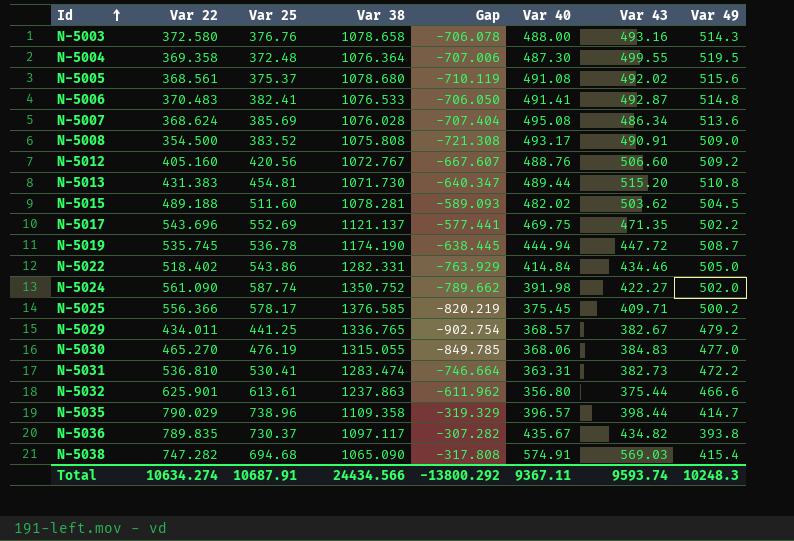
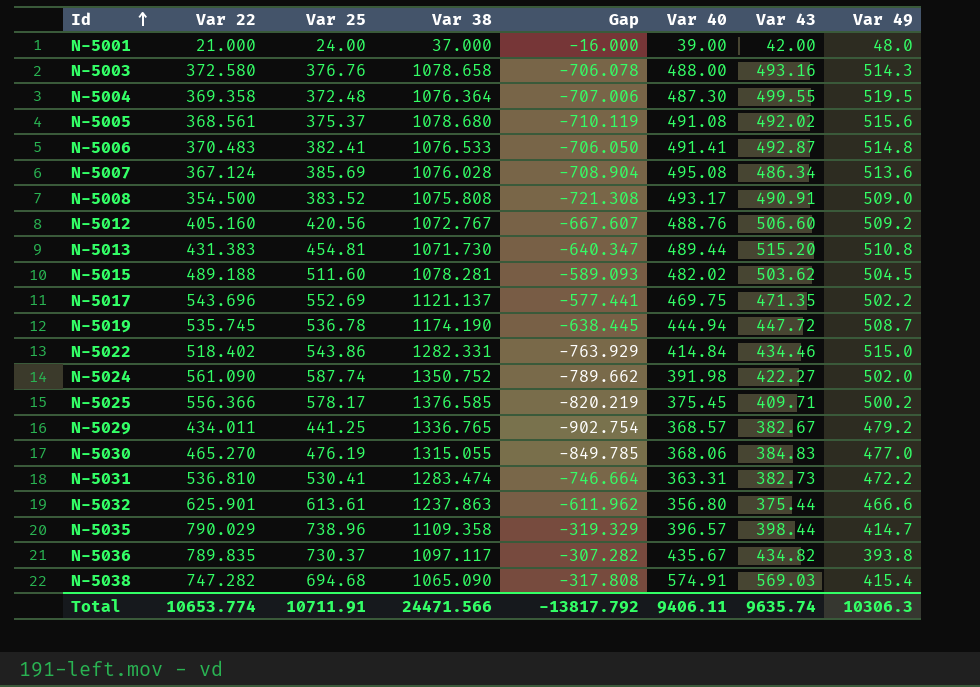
row N-5001: none -> 21.000 | 24.00 | 37.000 | -16.000 | 39.00 | 42.00 | 48.0
N-5007 | Var 22: 368.624 -> 367.124
N-5007 | Gap: -707.404 -> -708.904
N-5022 | Var 49: 505.0 -> 515.0
Total | Var 22: 10634.274 -> 10653.774
Total | Var 25: 10687.91 -> 10711.91
Total | Var 38: 24434.566 -> 24471.566
Total | Gap: -13800.292 -> -13817.792
Total | Var 40: 9367.11 -> 9406.11
Total | Var 43: 9593.74 -> 9635.74
Total | Var 49: 10248.3 -> 10306.3

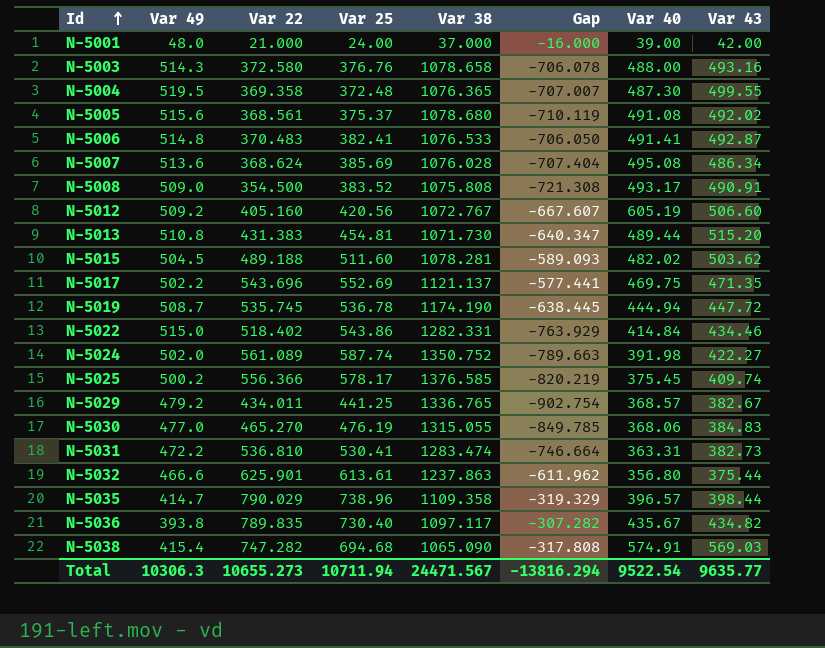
column Var 49 | position: 8 -> 2
N-5004 | Var 38: 1076.364 -> 1076.365
N-5004 | Gap: -707.006 -> -707.007
N-5007 | Var 22: 367.124 -> 368.624
N-5007 | Gap: -708.904 -> -707.404
N-5012 | Var 40: 488.76 -> 605.19
N-5024 | Var 22: 561.090 -> 561.089
N-5024 | Gap: -789.662 -> -789.663
N-5025 | Var 43: 409.71 -> 409.74
N-5036 | Var 25: 730.37 -> 730.40
Total | Var 22: 10653.774 -> 10655.273
Total | Var 25: 10711.91 -> 10711.94
Total | Var 38: 24471.566 -> 24471.567
Total | Gap: -13817.792 -> -13816.294
Total | Var 40: 9406.11 -> 9522.54
Total | Var 43: 9635.74 -> 9635.77

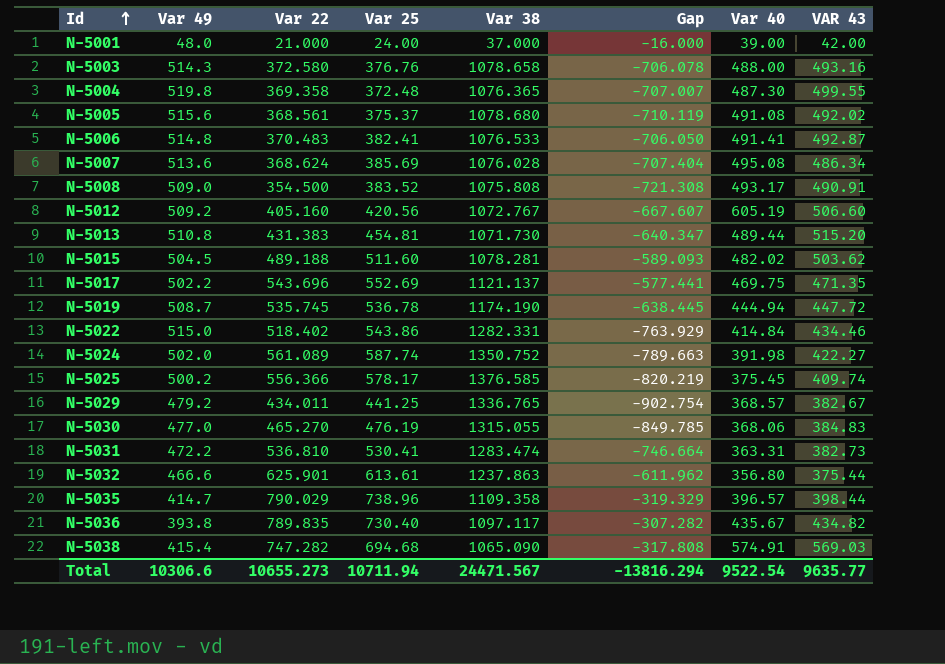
column name: Var 43 -> VAR 43
N-5004 | Var 49: 519.5 -> 519.8
Total | Var 49: 10306.3 -> 10306.6

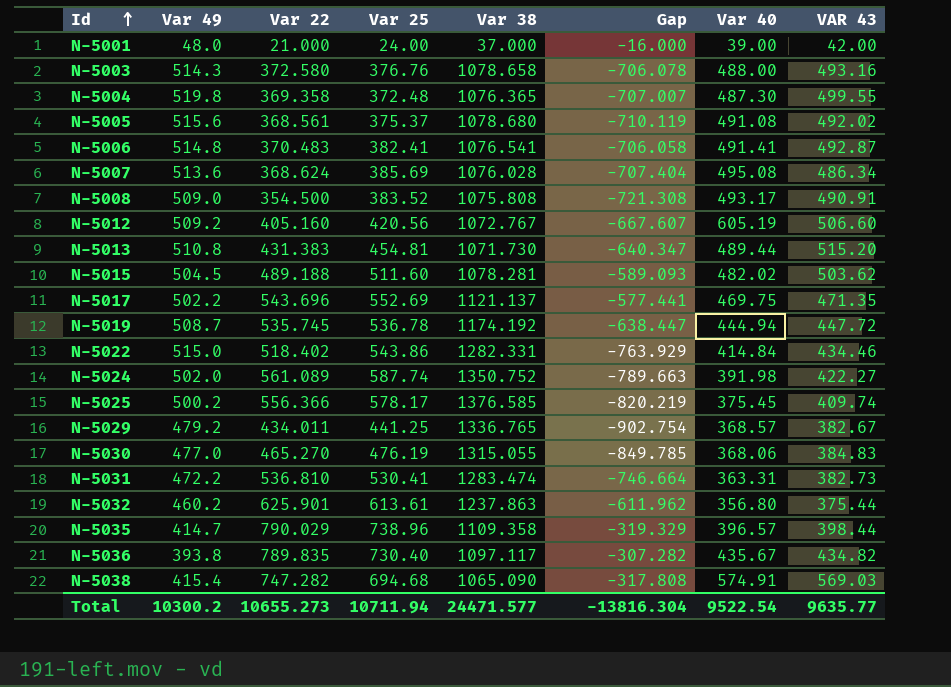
N-5006 | Var 38: 1076.533 -> 1076.541
N-5006 | Gap: -706.050 -> -706.058
N-5019 | Var 38: 1174.190 -> 1174.192
N-5019 | Gap: -638.445 -> -638.447
N-5032 | Var 49: 466.6 -> 460.2
Total | Var 49: 10306.6 -> 10300.2
Total | Var 38: 24471.567 -> 24471.577
Total | Gap: -13816.294 -> -13816.304

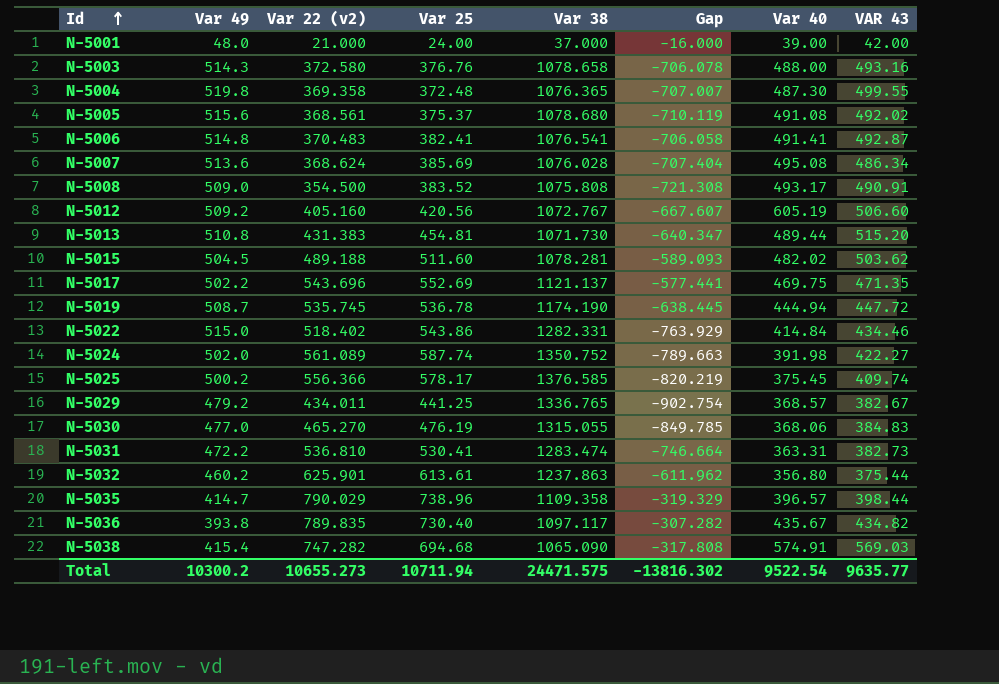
column name: Var 22 -> Var 22 (v2)
N-5019 | Var 38: 1174.192 -> 1174.190
N-5019 | Gap: -638.447 -> -638.445
Total | Var 38: 24471.577 -> 24471.575
Total | Gap: -13816.304 -> -13816.302

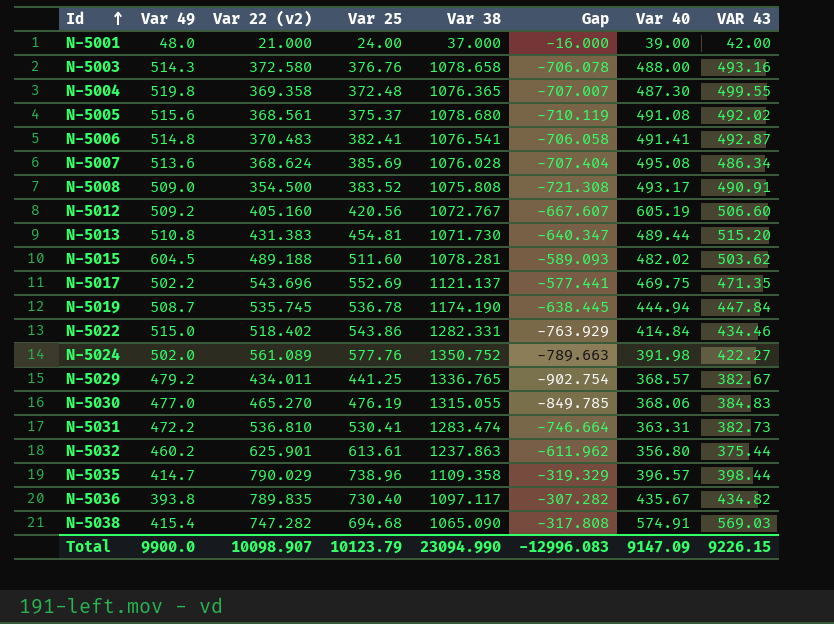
row N-5025: 500.2 | 556.366 | 578.17 | 1376.585 | -820.219 | 375.45 | 409.74 -> none
N-5015 | Var 49: 504.5 -> 604.5
N-5019 | VAR 43: 447.72 -> 447.84
N-5024 | Var 25: 587.74 -> 577.76
Total | Var 49: 10300.2 -> 9900.0
Total | Var 22 (v2): 10655.273 -> 10098.907
Total | Var 25: 10711.94 -> 10123.79
Total | Var 38: 24471.575 -> 23094.990
Total | Gap: -13816.302 -> -12996.083
Total | Var 40: 9522.54 -> 9147.09
Total | VAR 43: 9635.77 -> 9226.15

